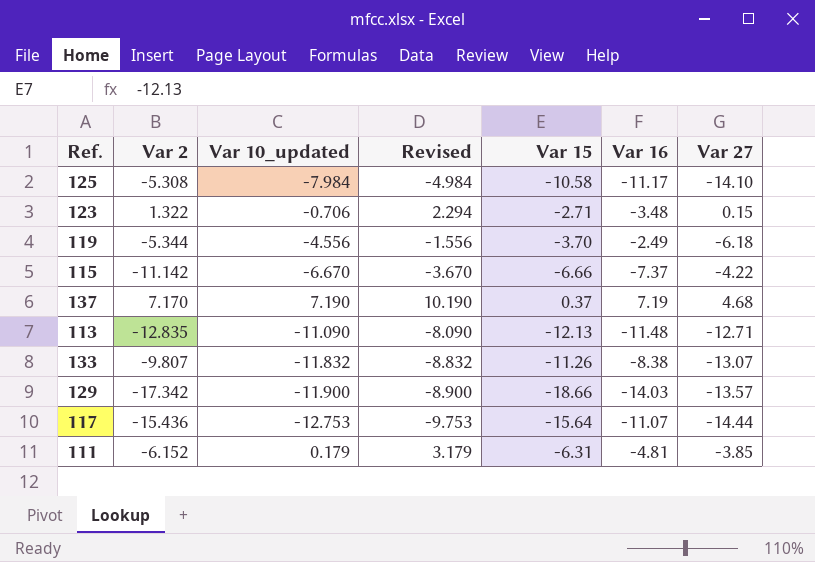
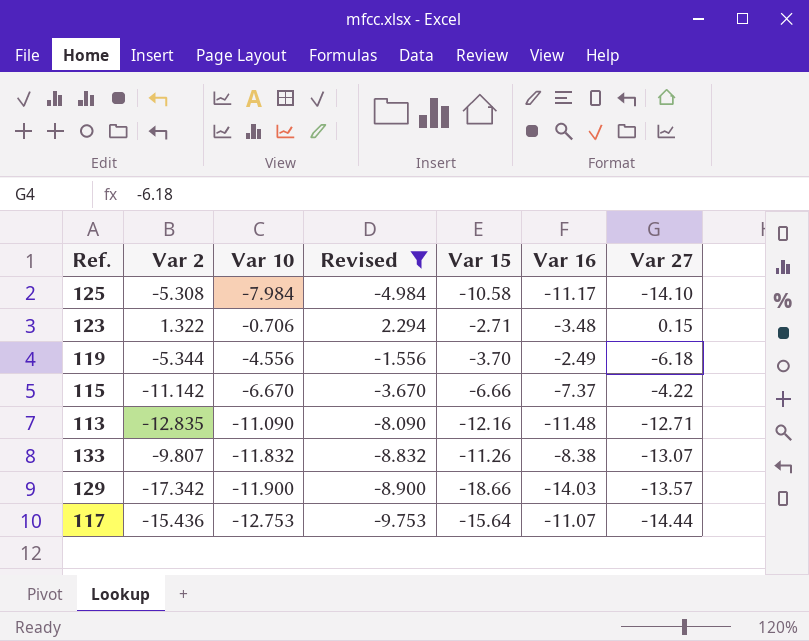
filter: none -> Revised <= 2.294
column name: Var 10_updated -> Var 10
113 | Var 15: -12.13 -> -12.16

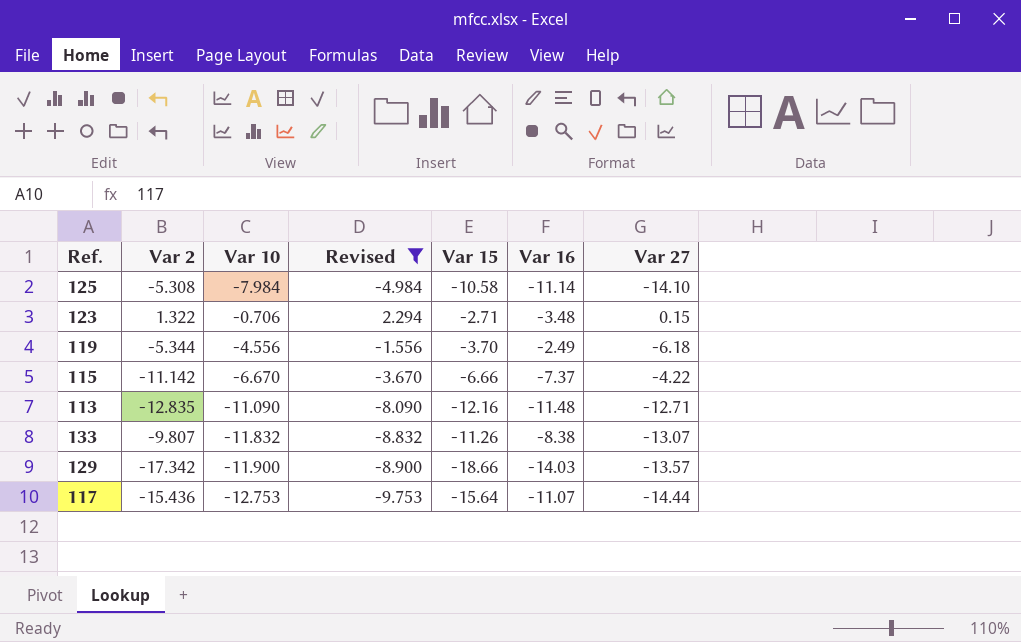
125 | Var 16: -11.17 -> -11.14

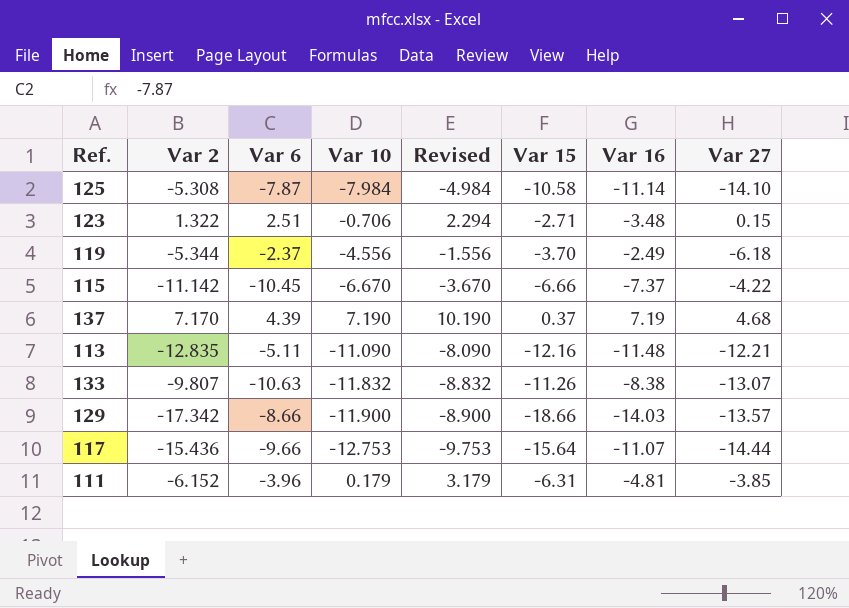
filter: Revised <= 2.294 -> none
column Var 6 | position: none -> 3
113 | Var 27: -12.71 -> -12.21

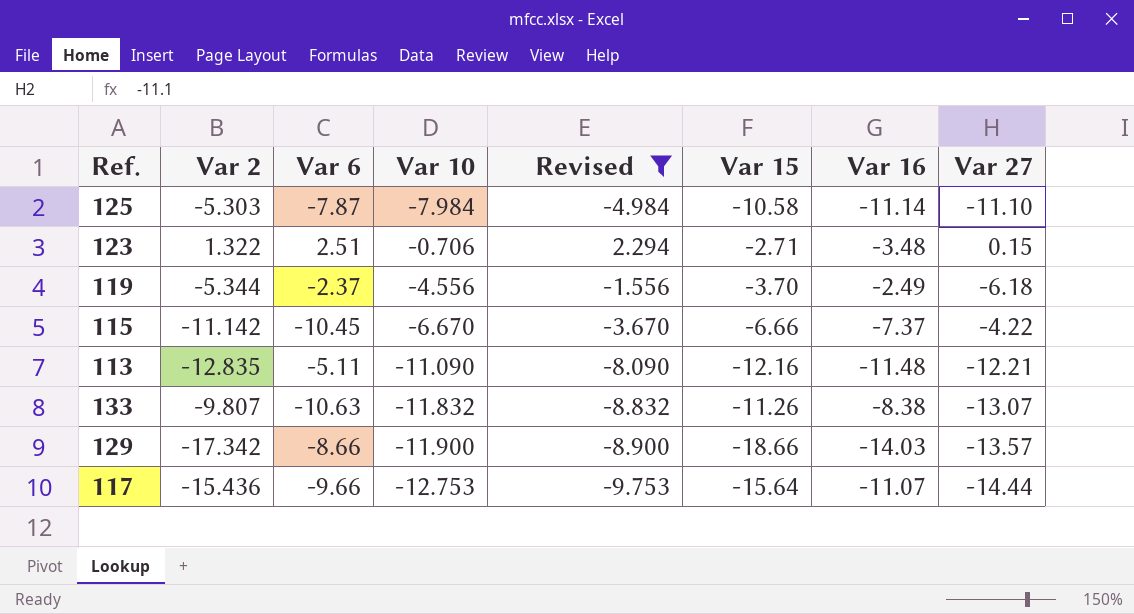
filter: none -> Revised <= 2.294
125 | Var 2: -5.308 -> -5.303
125 | Var 27: -14.10 -> -11.10

